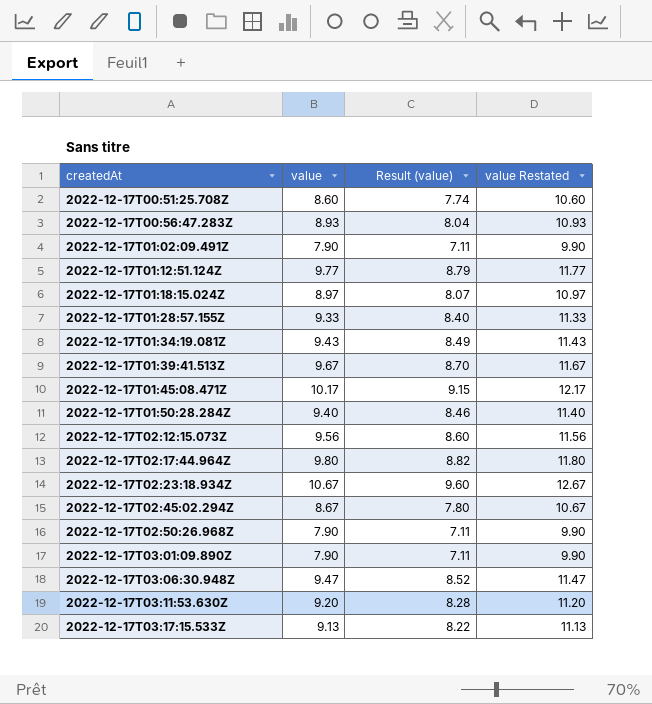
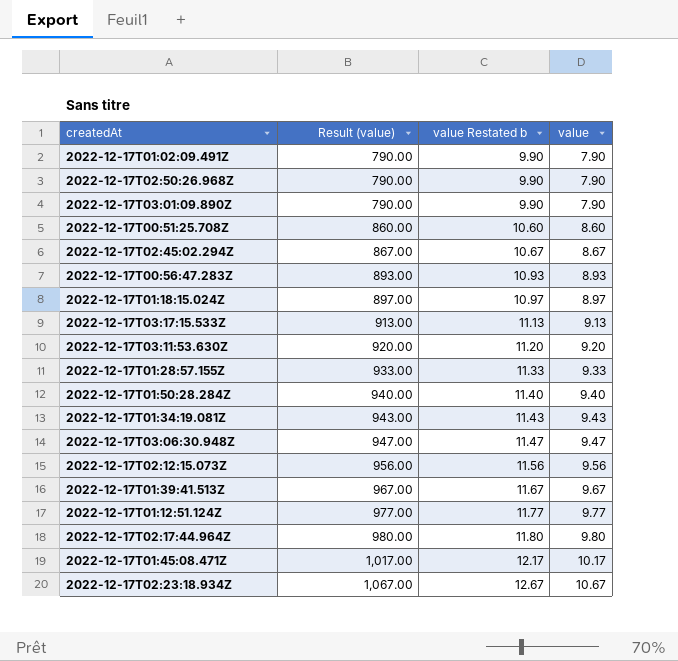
row order: createdAt ascending -> Result (value) ascending
column Result (value) | formula: [value] * 0.9 -> [value] * 100
column name: value Restated -> value Restated b
column value | position: 2 -> 4

